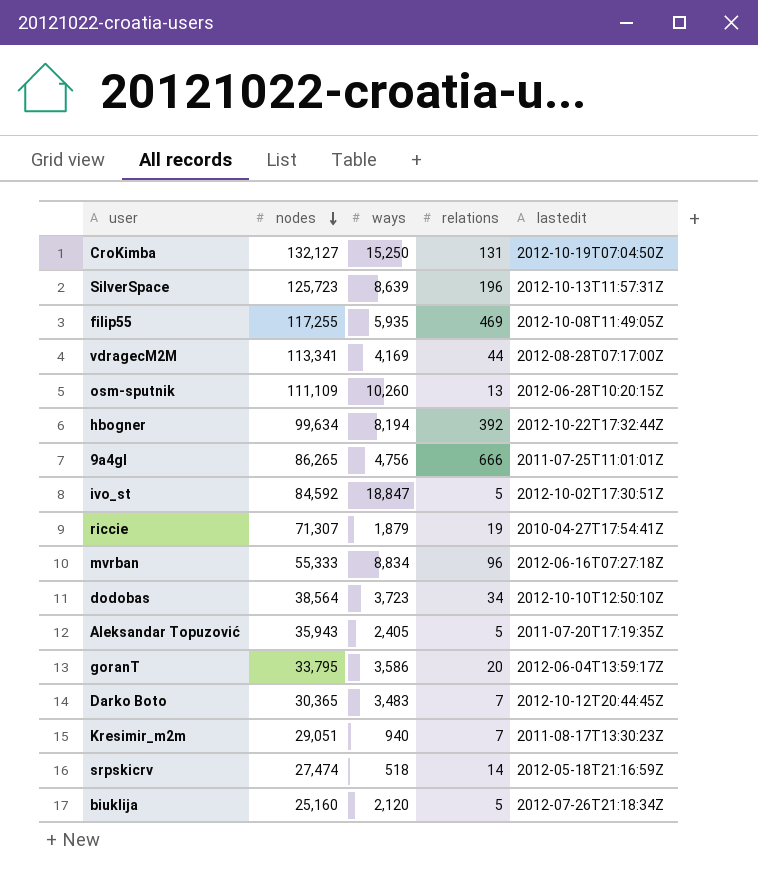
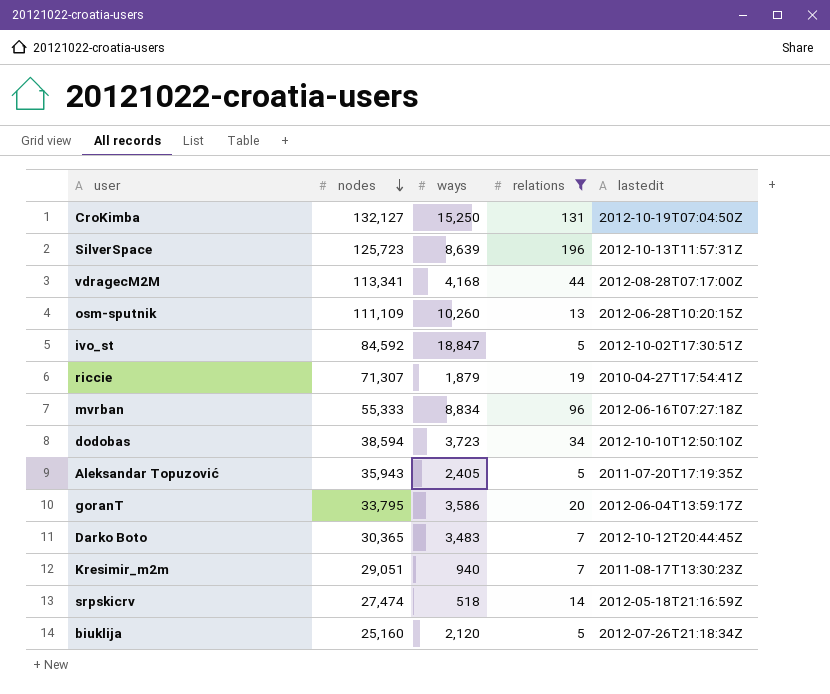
filter: none -> relations <= 196
vdragecM2M | ways: 4,169 -> 4,168
dodobas | nodes: 38,564 -> 38,594

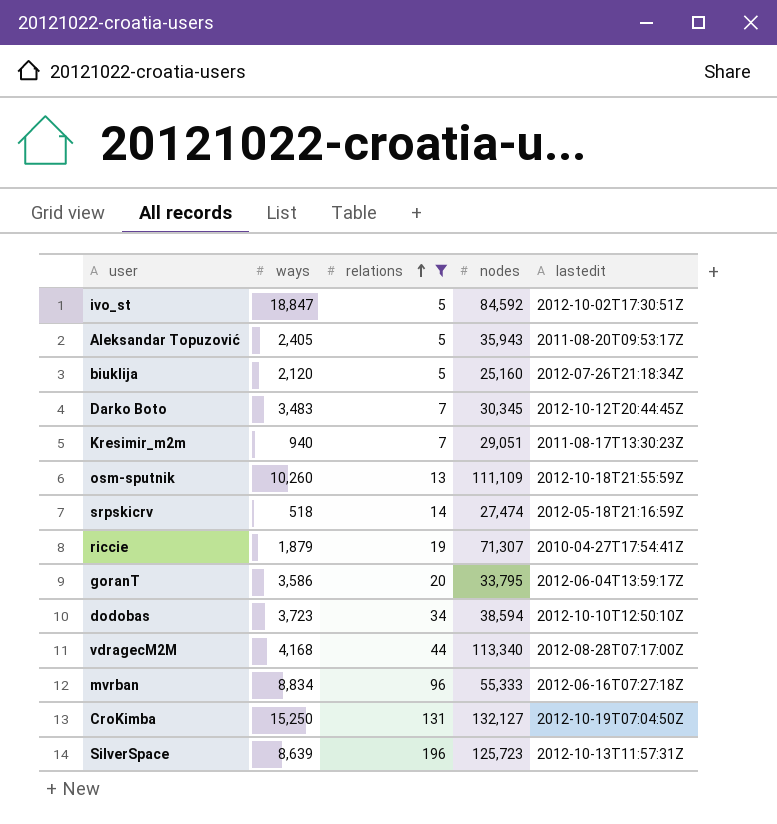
row order: nodes descending -> relations ascending
column nodes | position: 2 -> 4
Aleksandar Topuzović | lastedit: 2011-07-20T17:19:35Z -> 2011-08-20T09:53:17Z
Darko Boto | nodes: 30,365 -> 30,345
osm-sputnik | lastedit: 2012-06-28T10:20:15Z -> 2012-10-18T21:55:59Z
vdragecM2M | nodes: 113,341 -> 113,340

